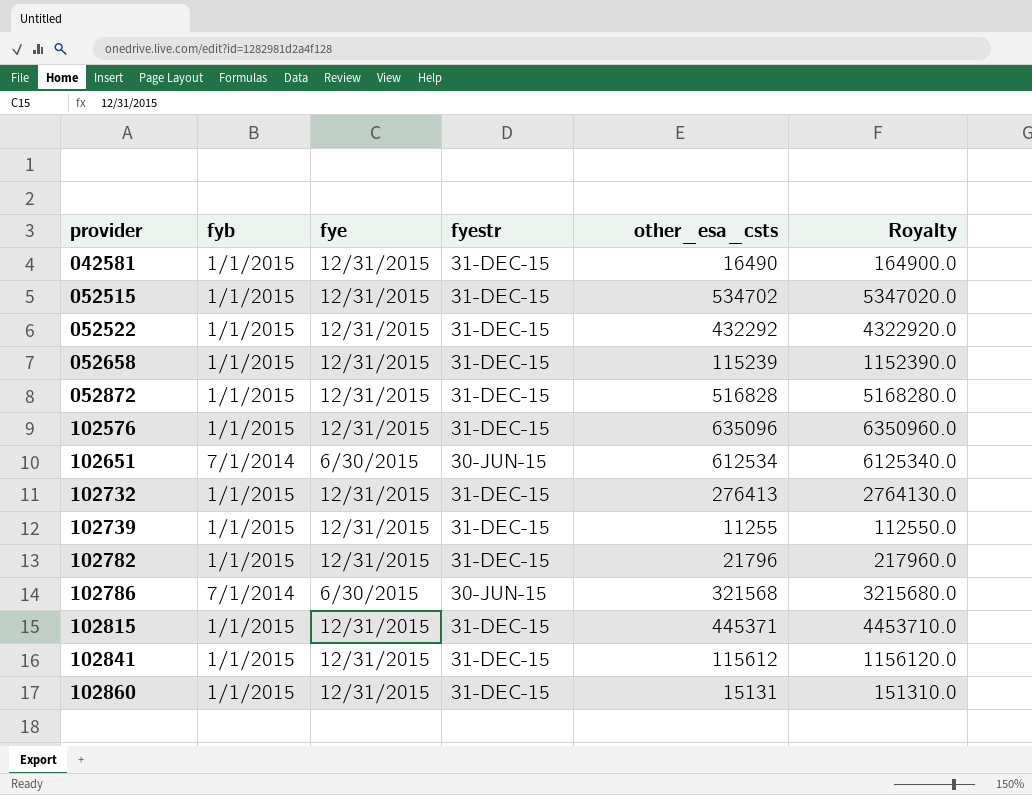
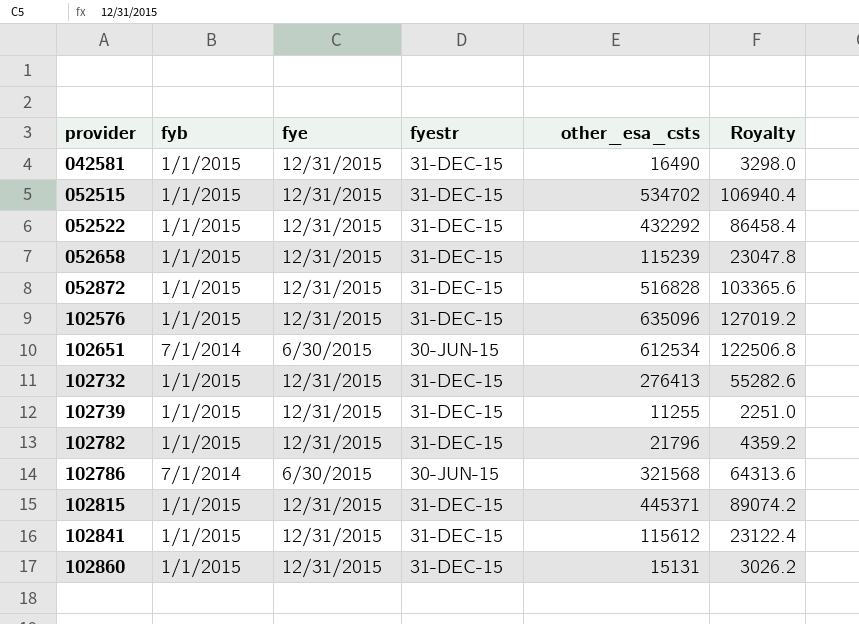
column Royalty | formula: [other_esa_csts] * 10 -> [other_esa_csts] * 0.2

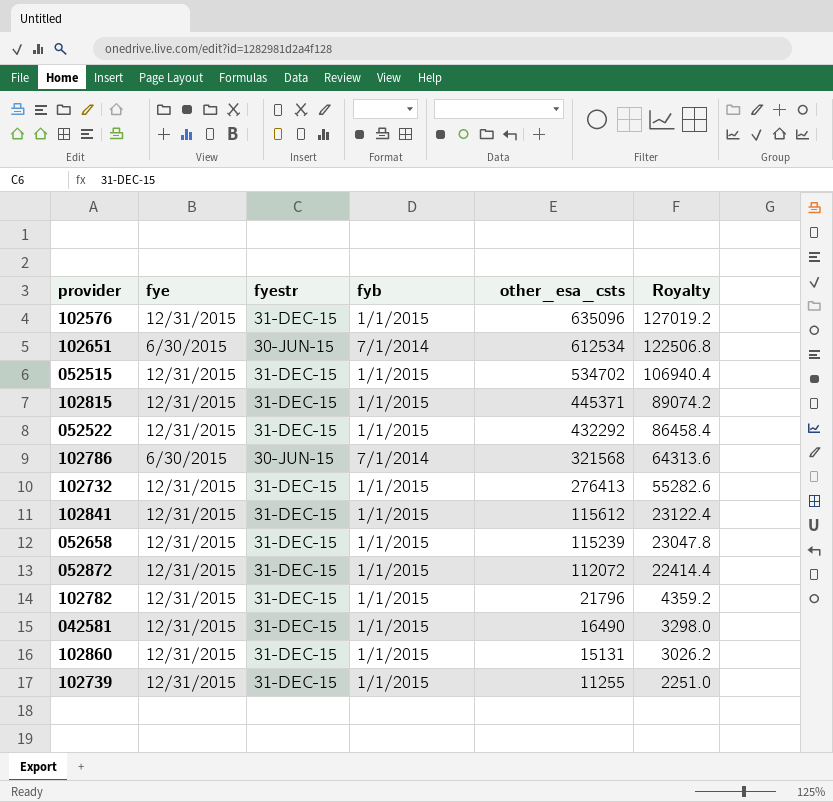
row order: provider ascending -> other_esa_csts descending
column fyb | position: 2 -> 4
052872 | other_esa_csts: 516828 -> 112072
052872 | Royalty: 103365.6 -> 22414.4

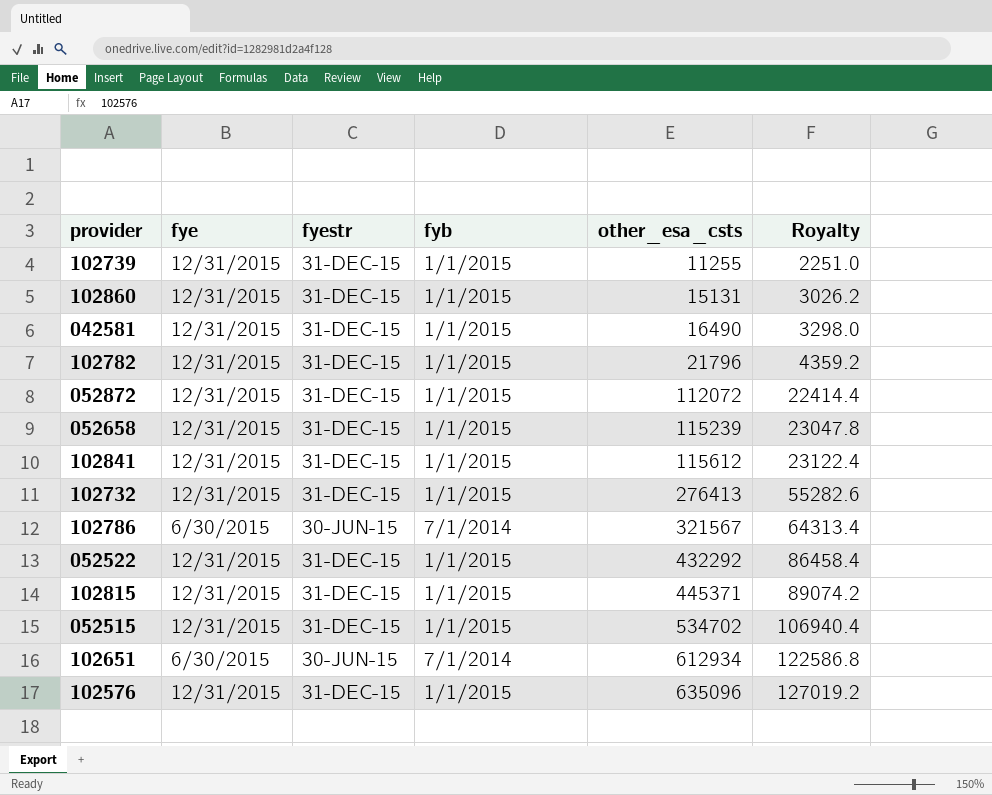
row order: other_esa_csts descending -> other_esa_csts ascending
102786 | other_esa_csts: 321568 -> 321567
102786 | Royalty: 64313.6 -> 64313.4
102651 | other_esa_csts: 612534 -> 612934
102651 | Royalty: 122506.8 -> 122586.8

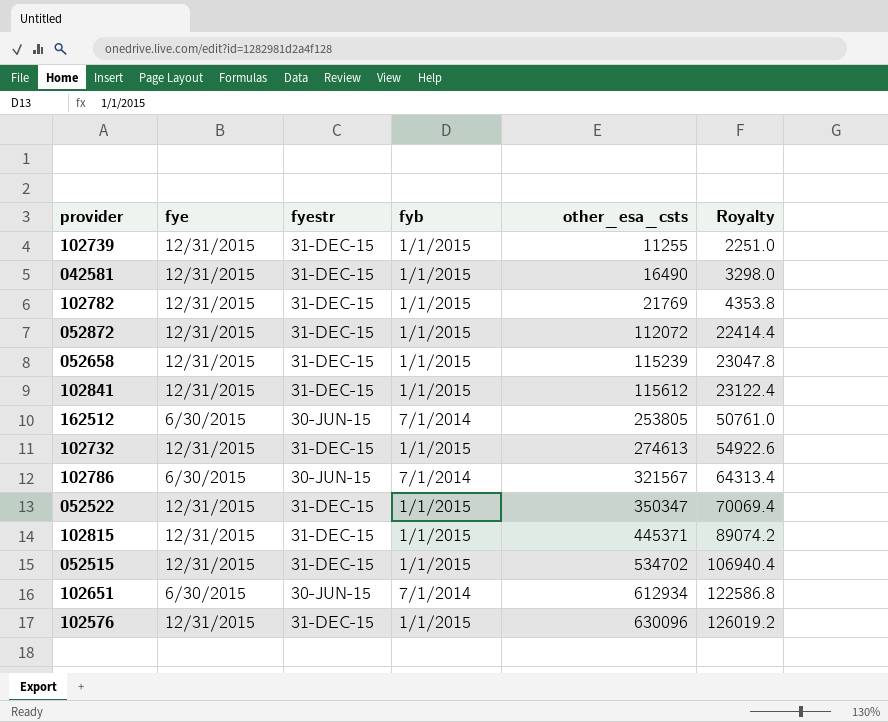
row 102860: 12/31/2015 | 31-DEC-15 | 1/1/2015 | 15131 | 3026.2 -> none
102782 | other_esa_csts: 21796 -> 21769
102782 | Royalty: 4359.2 -> 4353.8
row 162512: none -> 6/30/2015 | 30-JUN-15 | 7/1/2014 | 253805 | 50761.0
102732 | other_esa_csts: 276413 -> 274613
102732 | Royalty: 55282.6 -> 54922.6
052522 | other_esa_csts: 432292 -> 350347
052522 | Royalty: 86458.4 -> 70069.4
102576 | other_esa_csts: 635096 -> 630096
102576 | Royalty: 127019.2 -> 126019.2

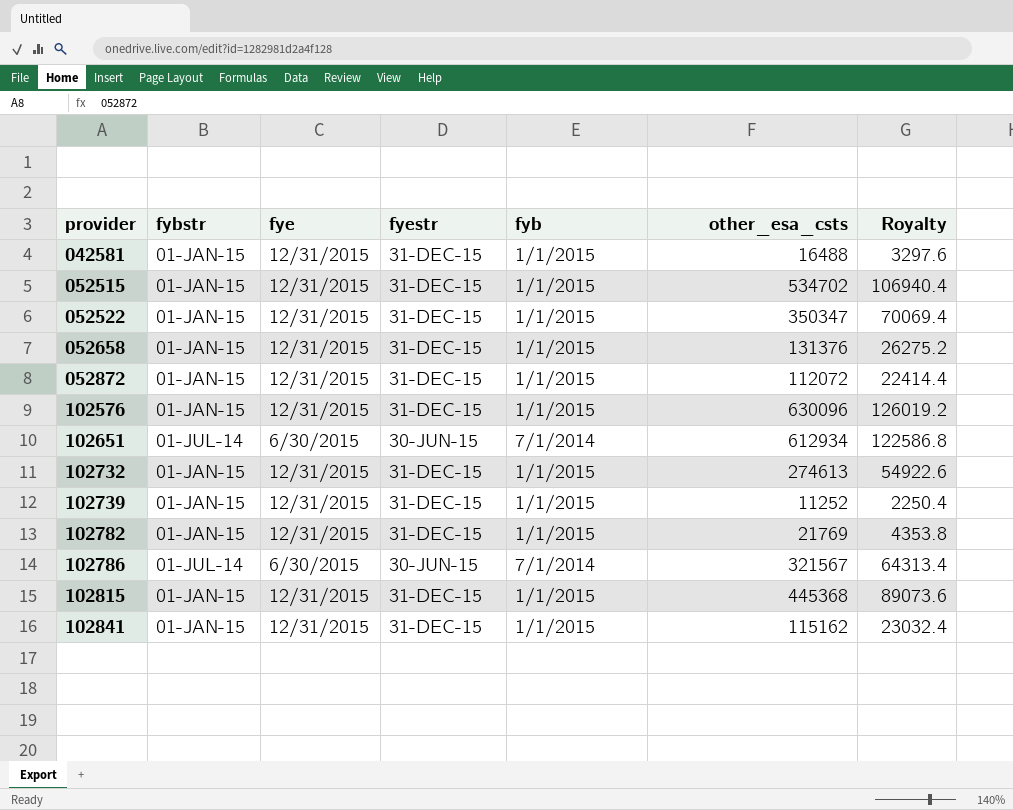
row order: other_esa_csts ascending -> provider ascending
column fybstr | position: none -> 2
row 162512: 6/30/2015 | 30-JUN-15 | 7/1/2014 | 253805 | 50761.0 -> none
042581 | other_esa_csts: 16490 -> 16488
042581 | Royalty: 3298.0 -> 3297.6
052658 | other_esa_csts: 115239 -> 131376
052658 | Royalty: 23047.8 -> 26275.2
102739 | other_esa_csts: 11255 -> 11252
102739 | Royalty: 2251.0 -> 2250.4
102815 | other_esa_csts: 445371 -> 445368
102815 | Royalty: 89074.2 -> 89073.6
102841 | other_esa_csts: 115612 -> 115162
102841 | Royalty: 23122.4 -> 23032.4

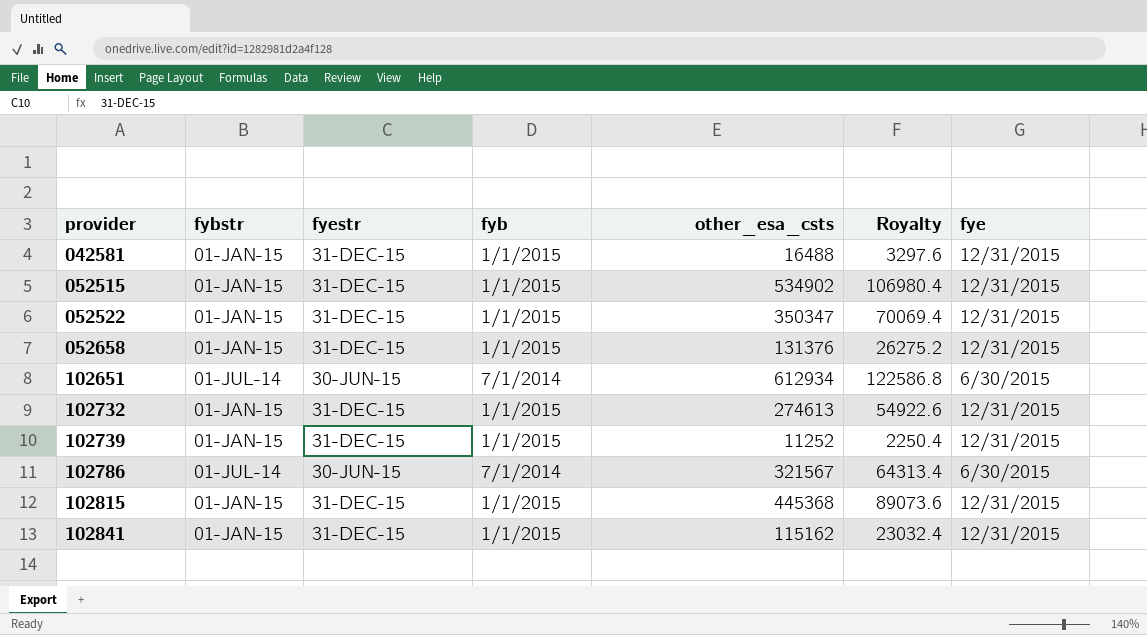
column fye | position: 3 -> 7
row 052872: 01-JAN-15 | 12/31/2015 | 31-DEC-15 | 1/1/2015 | 112072 | 22414.4 -> none
row 102576: 01-JAN-15 | 12/31/2015 | 31-DEC-15 | 1/1/2015 | 630096 | 126019.2 -> none
row 102782: 01-JAN-15 | 12/31/2015 | 31-DEC-15 | 1/1/2015 | 21769 | 4353.8 -> none
052515 | other_esa_csts: 534702 -> 534902
052515 | Royalty: 106940.4 -> 106980.4

